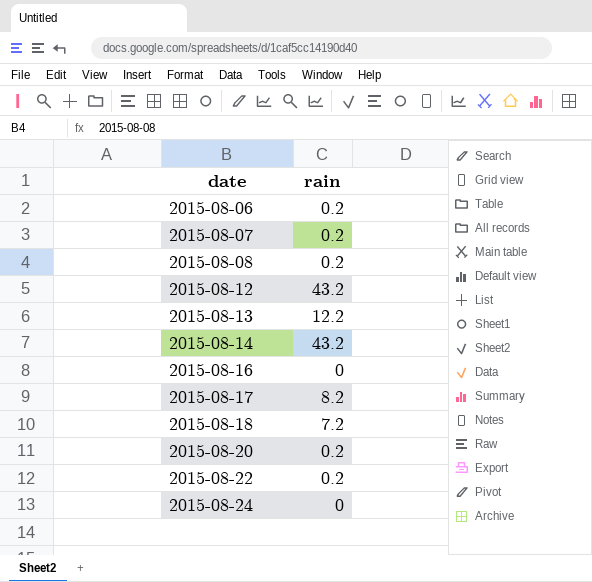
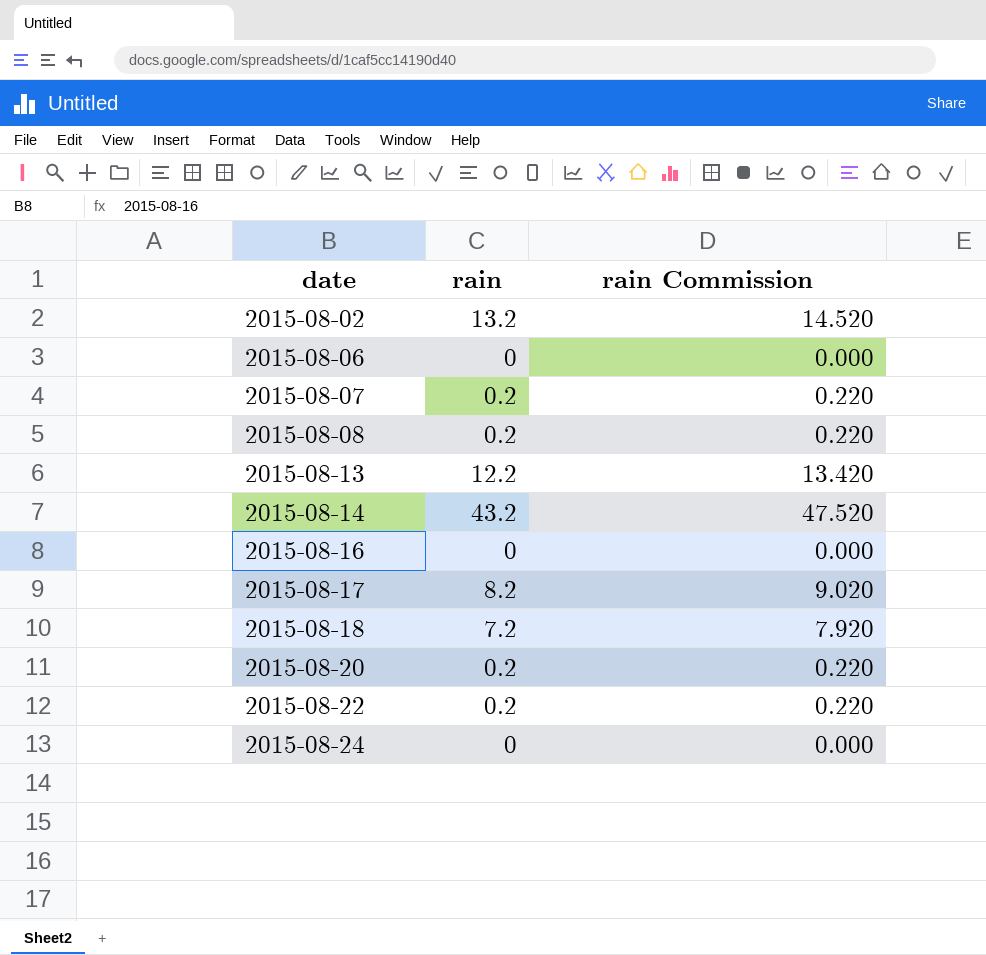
column rain Commission | formula: none -> [rain] * 1.1
row 2015-08-12: 43.2 -> none
row 2015-08-02: none -> 13.2 | 14.520
2015-08-06 | rain: 0.2 -> 0

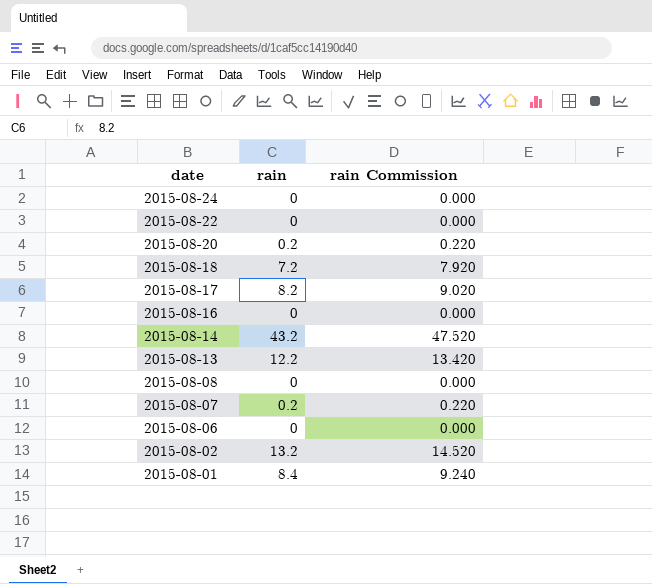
row order: date ascending -> date descending
2015-08-22 | rain: 0.2 -> 0
2015-08-22 | rain Commission: 0.220 -> 0.000
2015-08-08 | rain: 0.2 -> 0
2015-08-08 | rain Commission: 0.220 -> 0.000
row 2015-08-01: none -> 8.4 | 9.240

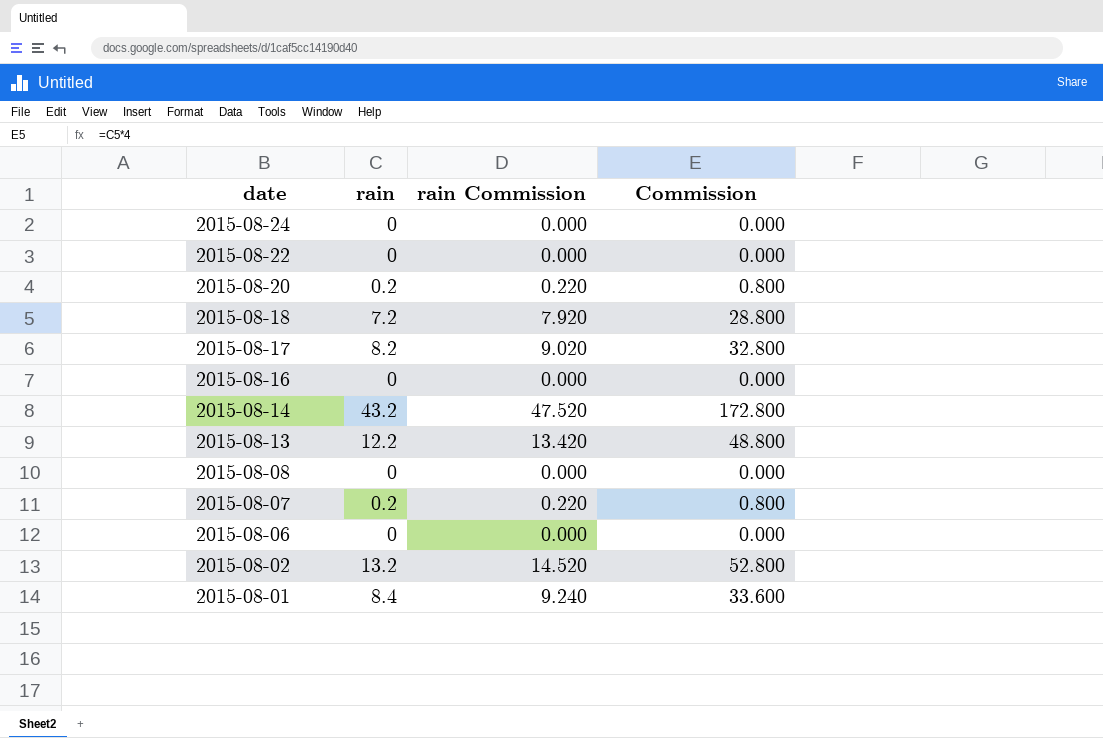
column Commission | formula: none -> [rain] * 4

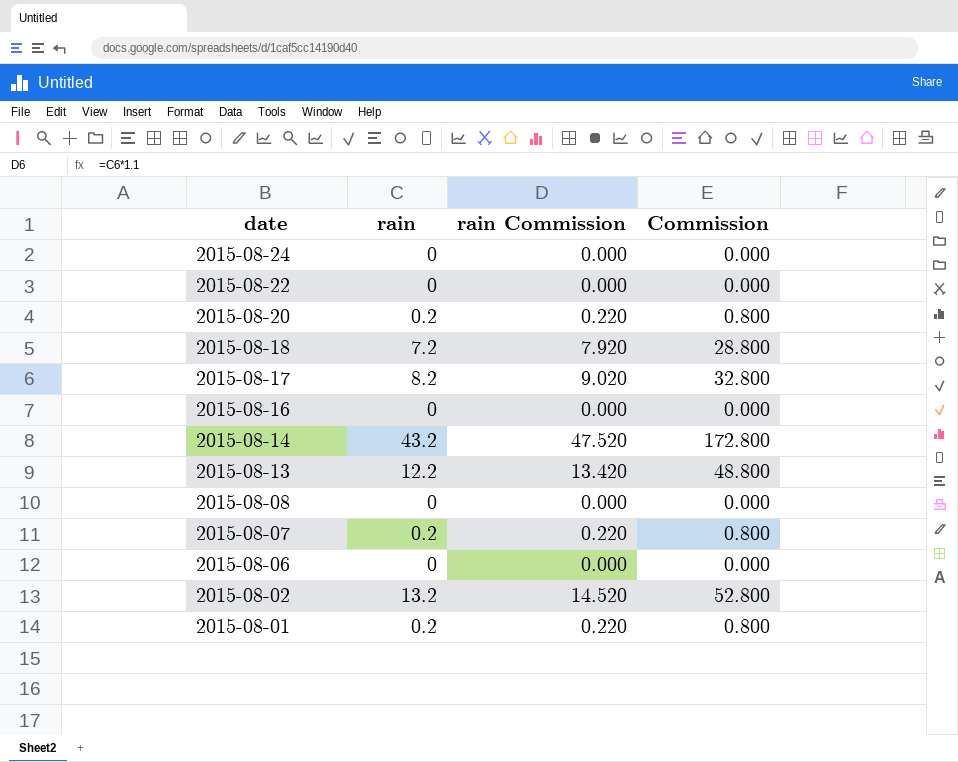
2015-08-01 | rain: 8.4 -> 0.2
2015-08-01 | rain Commission: 9.240 -> 0.220
2015-08-01 | Commission: 33.600 -> 0.800

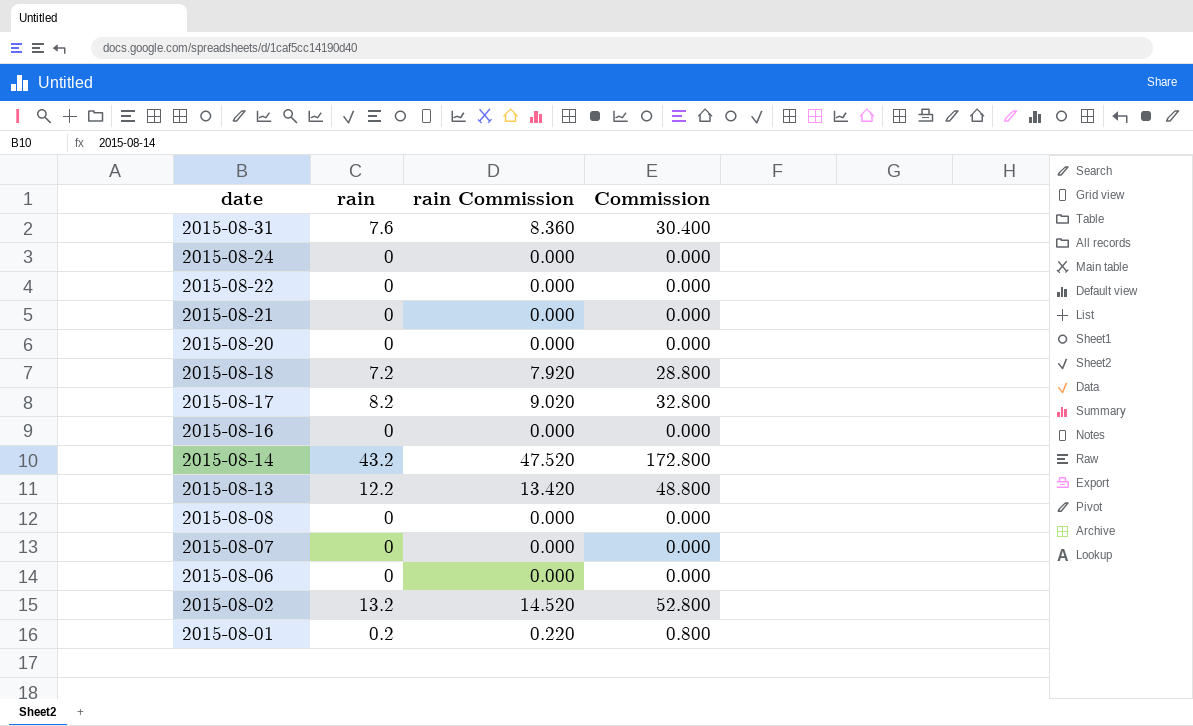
row 2015-08-31: none -> 7.6 | 8.360 | 30.400
row 2015-08-21: none -> 0 | 0.000 | 0.000
2015-08-20 | rain: 0.2 -> 0
2015-08-20 | rain Commission: 0.220 -> 0.000
2015-08-20 | Commission: 0.800 -> 0.000
2015-08-07 | rain: 0.2 -> 0
2015-08-07 | rain Commission: 0.220 -> 0.000
2015-08-07 | Commission: 0.800 -> 0.000

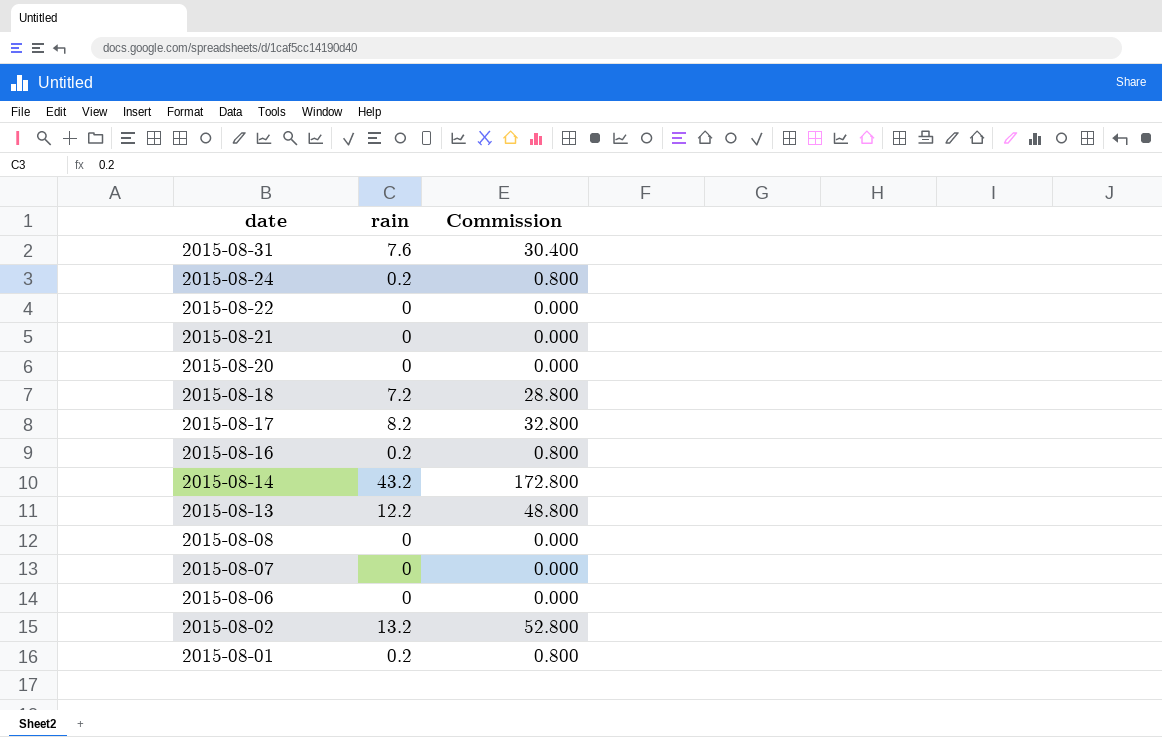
column rain Commission | formula: [rain] * 1.1 -> none
2015-08-24 | rain: 0 -> 0.2
2015-08-24 | Commission: 0.000 -> 0.800
2015-08-16 | rain: 0 -> 0.2
2015-08-16 | Commission: 0.000 -> 0.800

